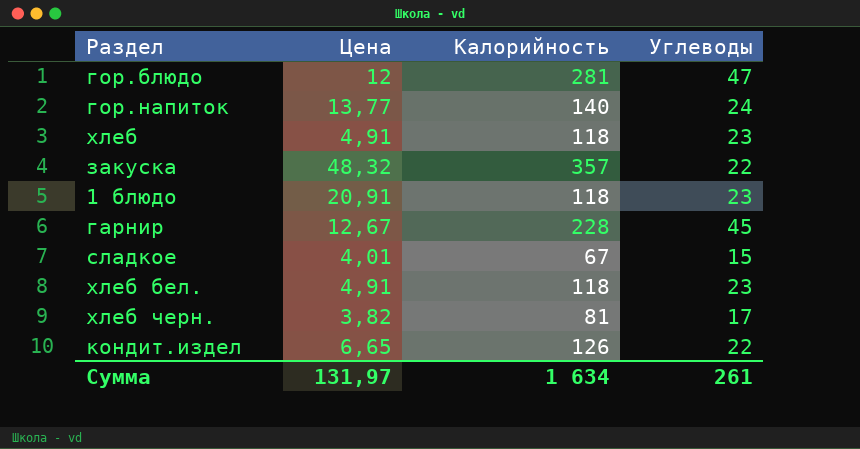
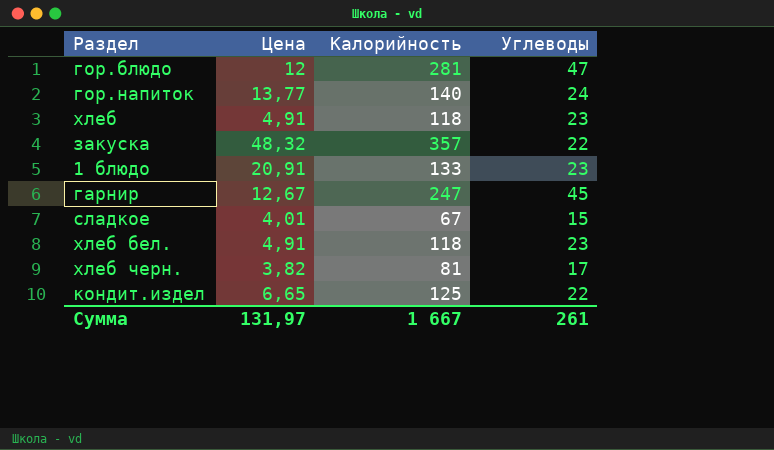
1 блюдо | Калорийность: 118 -> 133
гарнир | Калорийность: 228 -> 247
кондит.издел | Калорийность: 126 -> 125
Сумма | Калорийность: 1 634 -> 1 667

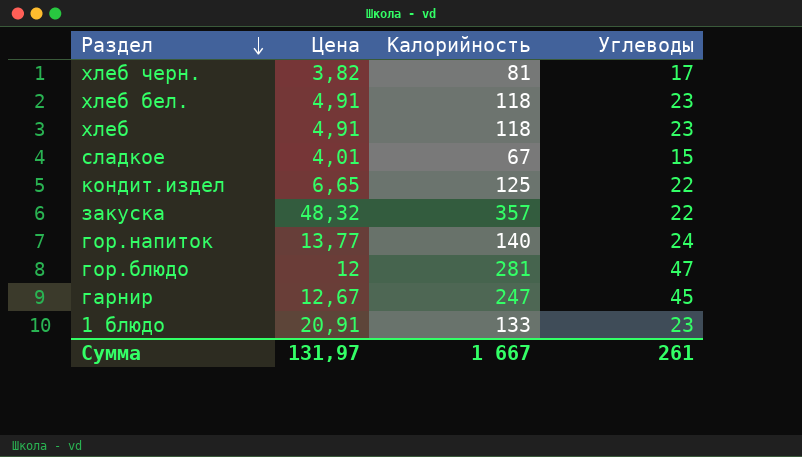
row order: none -> Раздел descending

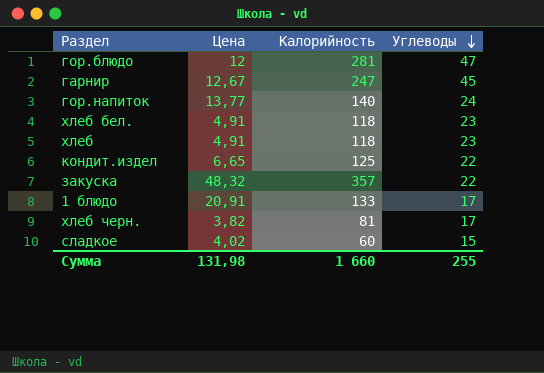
row order: Раздел descending -> Углеводы descending
1 блюдо | Углеводы: 23 -> 17
сладкое | Цена: 4,01 -> 4,02
сладкое | Калорийность: 67 -> 60
Сумма | Цена: 131,97 -> 131,98
Сумма | Калорийность: 1 667 -> 1 660
Сумма | Углеводы: 261 -> 255

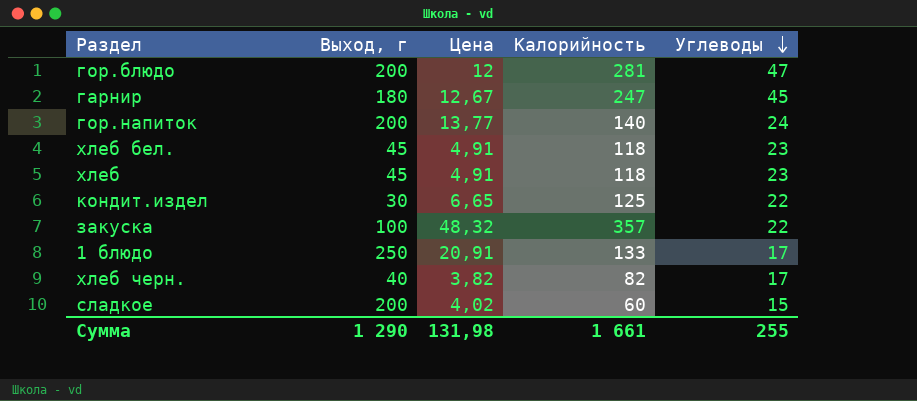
column Выход, г | position: none -> 2
хлеб черн. | Калорийность: 81 -> 82
Сумма | Калорийность: 1 660 -> 1 661

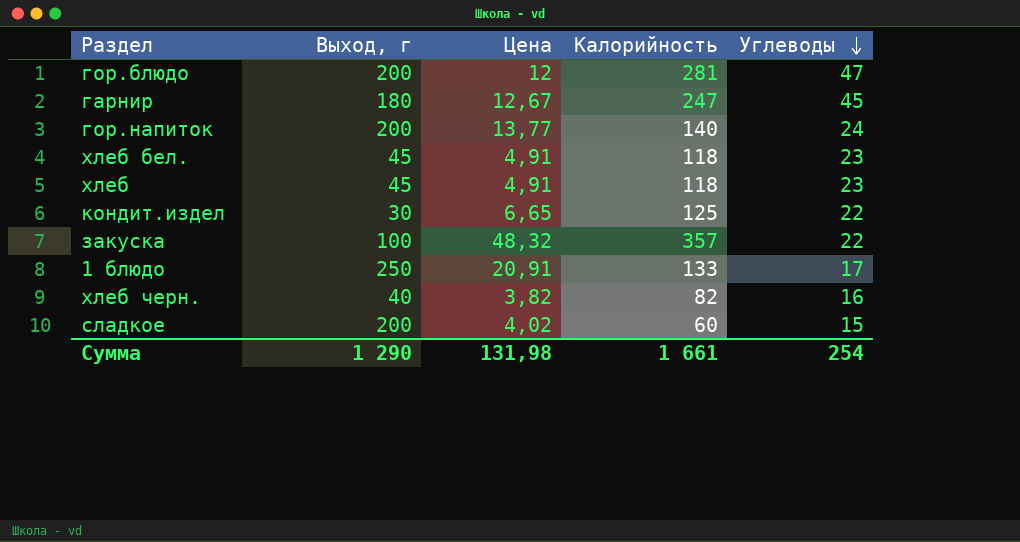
хлеб черн. | Углеводы: 17 -> 16
Сумма | Углеводы: 255 -> 254

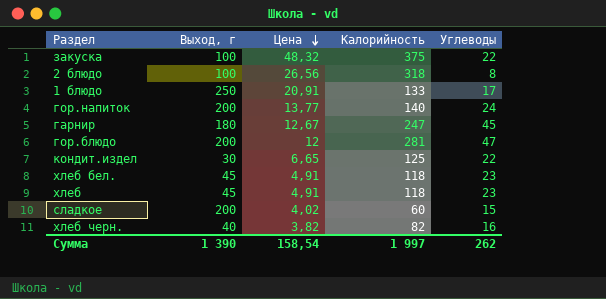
row order: Углеводы descending -> Цена descending
закуска | Калорийность: 357 -> 375
row 2 блюдо: none -> 100 | 26,56 | 318 | 8
Сумма | Выход, г: 1 290 -> 1 390
Сумма | Цена: 131,98 -> 158,54
Сумма | Калорийность: 1 661 -> 1 997
Сумма | Углеводы: 254 -> 262

